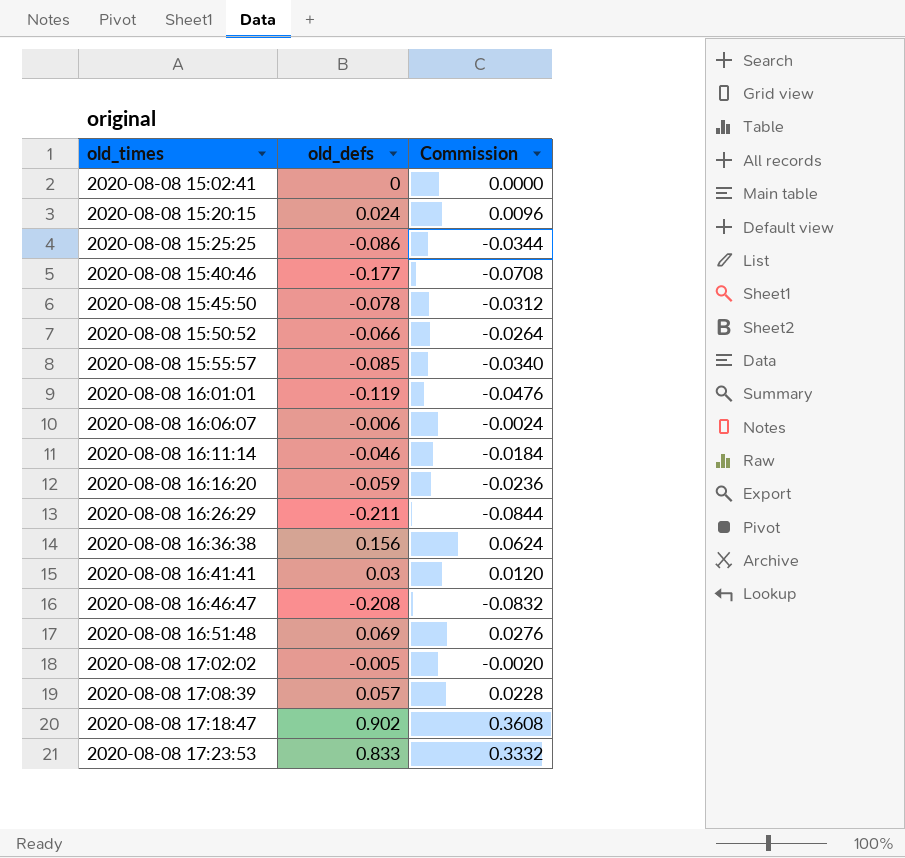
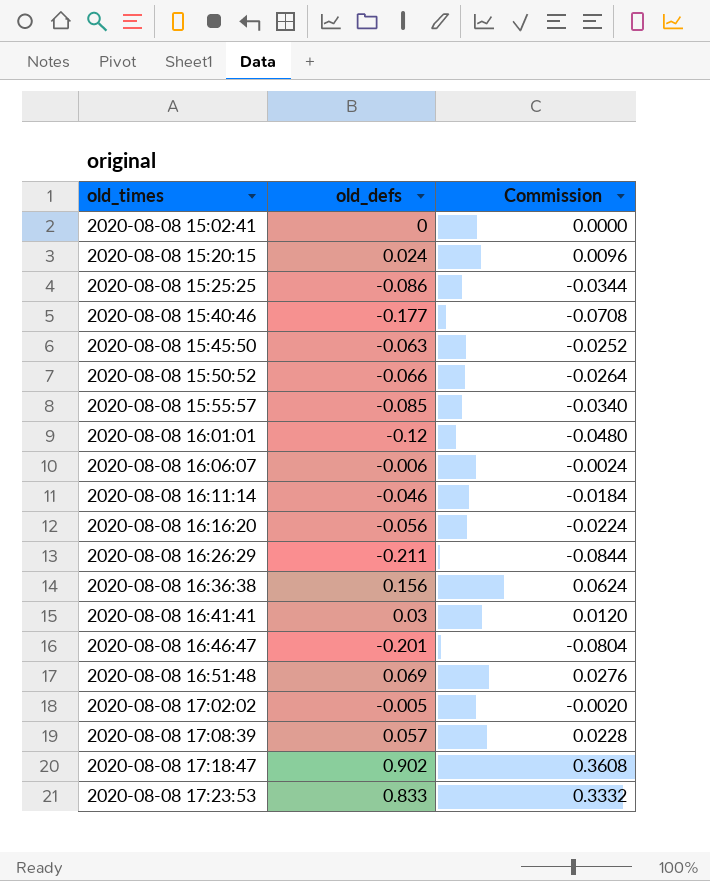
2020-08-08 15:45:50 | old_defs: -0.078 -> -0.063
2020-08-08 15:45:50 | Commission: -0.0312 -> -0.0252
2020-08-08 16:01:01 | old_defs: -0.119 -> -0.12
2020-08-08 16:01:01 | Commission: -0.0476 -> -0.0480
2020-08-08 16:16:20 | old_defs: -0.059 -> -0.056
2020-08-08 16:16:20 | Commission: -0.0236 -> -0.0224
2020-08-08 16:46:47 | old_defs: -0.208 -> -0.201
2020-08-08 16:46:47 | Commission: -0.0832 -> -0.0804

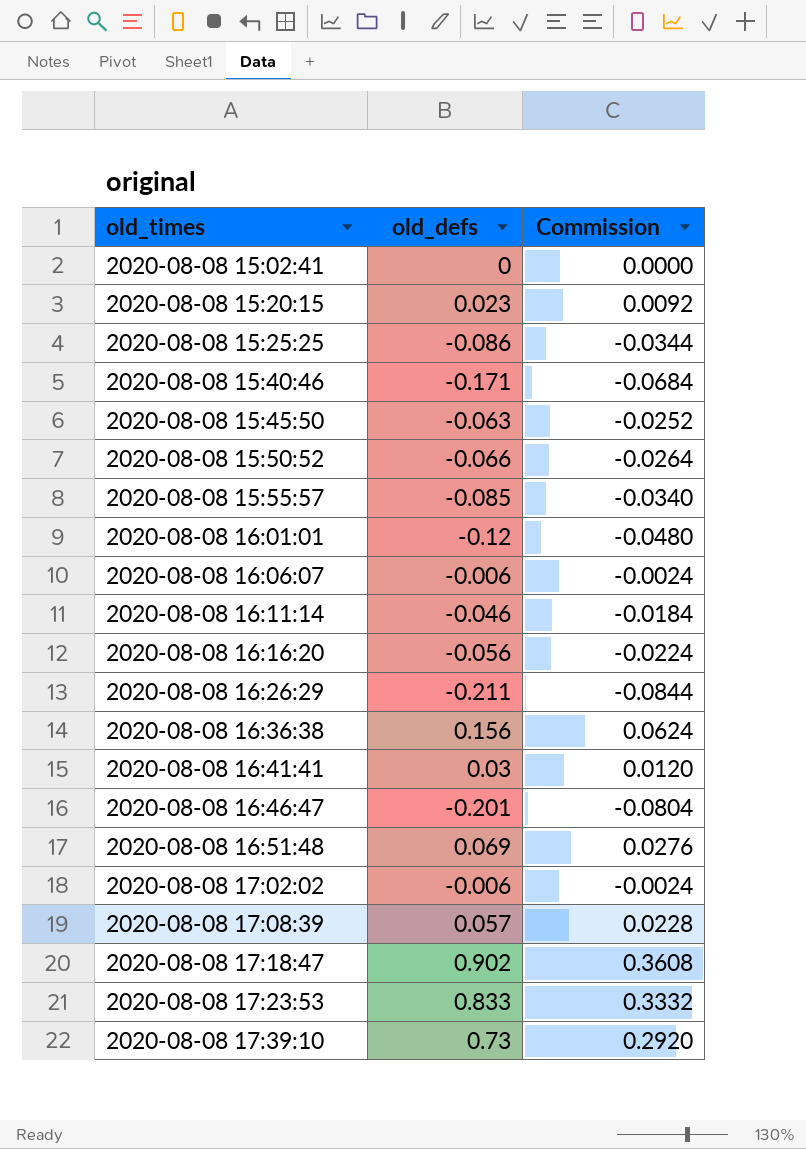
2020-08-08 15:20:15 | old_defs: 0.024 -> 0.023
2020-08-08 15:20:15 | Commission: 0.0096 -> 0.0092
2020-08-08 15:40:46 | old_defs: -0.177 -> -0.171
2020-08-08 15:40:46 | Commission: -0.0708 -> -0.0684
2020-08-08 17:02:02 | old_defs: -0.005 -> -0.006
2020-08-08 17:02:02 | Commission: -0.0020 -> -0.0024
row 2020-08-08 17:39:10: none -> 0.73 | 0.2920

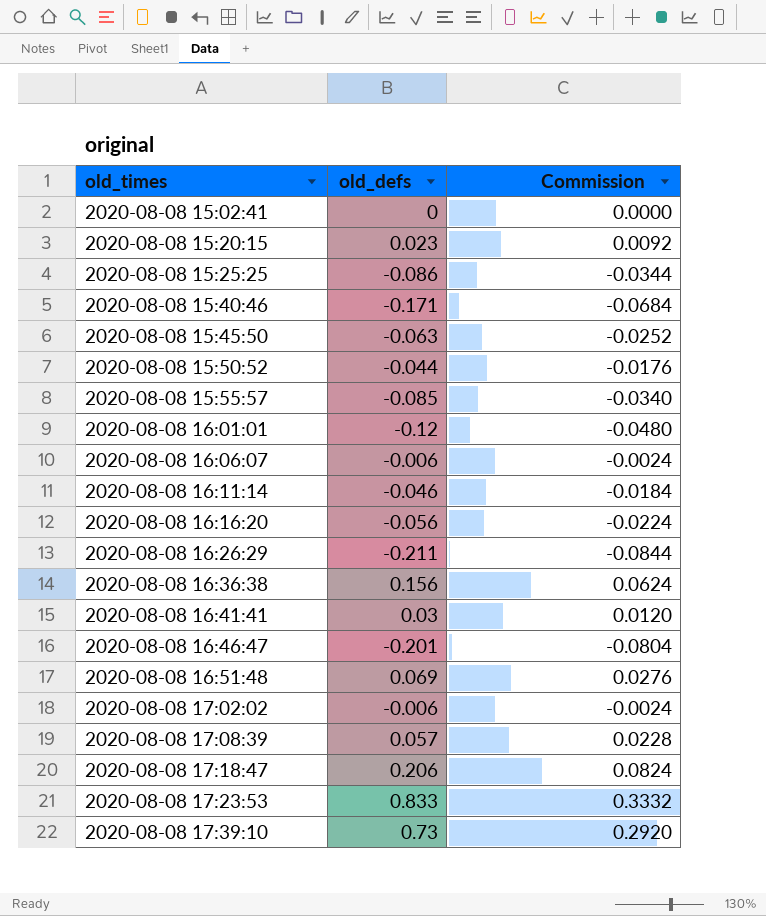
2020-08-08 15:50:52 | old_defs: -0.066 -> -0.044
2020-08-08 15:50:52 | Commission: -0.0264 -> -0.0176
2020-08-08 17:18:47 | old_defs: 0.902 -> 0.206
2020-08-08 17:18:47 | Commission: 0.3608 -> 0.0824

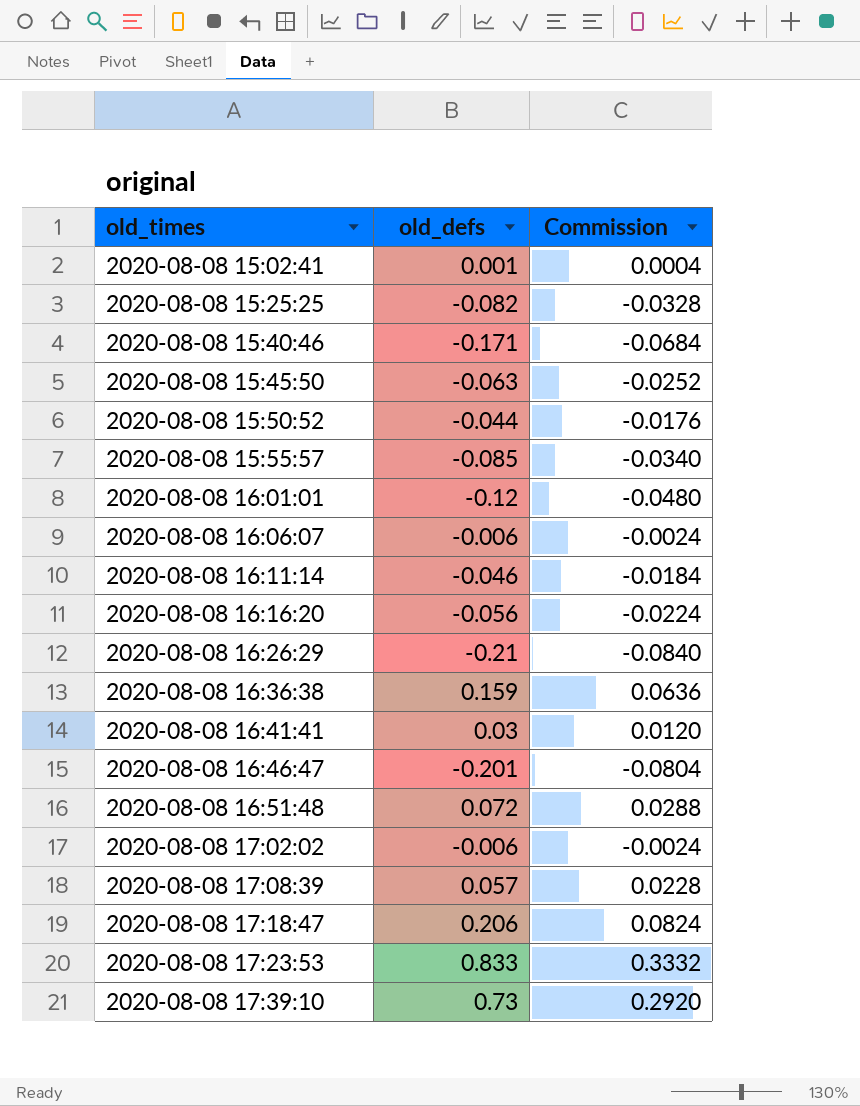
row 2020-08-08 15:20:15: 0.023 | 0.0092 -> none
2020-08-08 15:02:41 | old_defs: 0 -> 0.001
2020-08-08 15:02:41 | Commission: 0.0000 -> 0.0004
2020-08-08 15:25:25 | old_defs: -0.086 -> -0.082
2020-08-08 15:25:25 | Commission: -0.0344 -> -0.0328
2020-08-08 16:26:29 | old_defs: -0.211 -> -0.21
2020-08-08 16:26:29 | Commission: -0.0844 -> -0.0840
2020-08-08 16:36:38 | old_defs: 0.156 -> 0.159
2020-08-08 16:36:38 | Commission: 0.0624 -> 0.0636
2020-08-08 16:51:48 | old_defs: 0.069 -> 0.072
2020-08-08 16:51:48 | Commission: 0.0276 -> 0.0288

